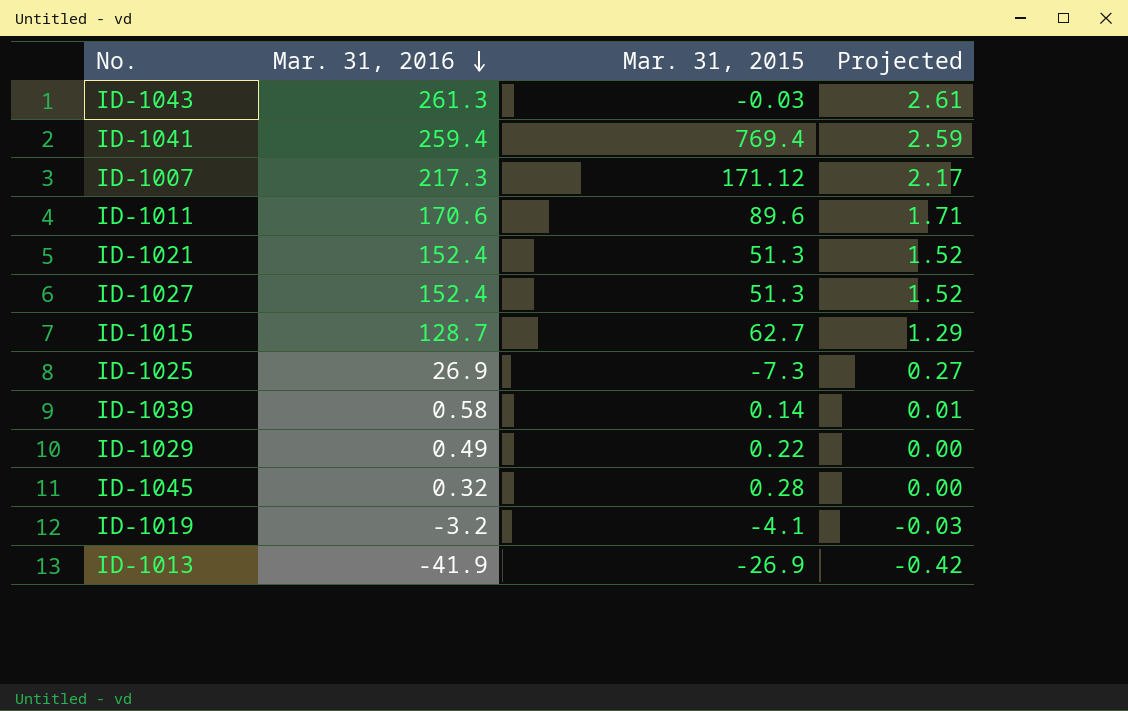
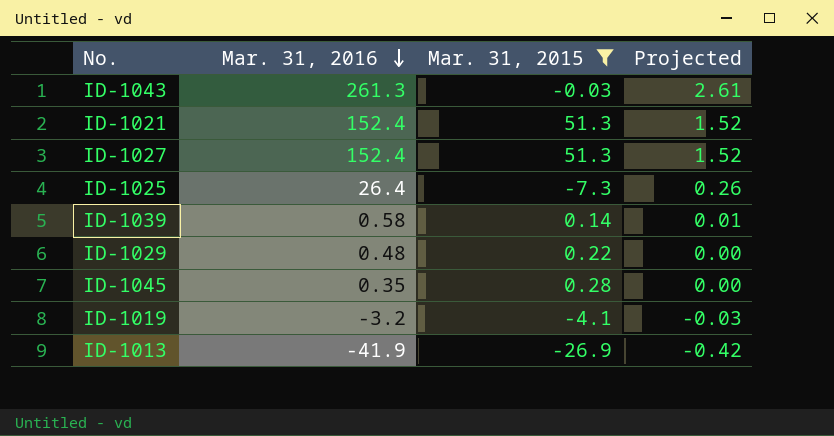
filter: none -> Mar. 31, 2015 <= 51.3
ID-1025 | Mar. 31, 2016: 26.9 -> 26.4
ID-1025 | Projected: 0.27 -> 0.26
ID-1029 | Mar. 31, 2016: 0.49 -> 0.48
ID-1045 | Mar. 31, 2016: 0.32 -> 0.35

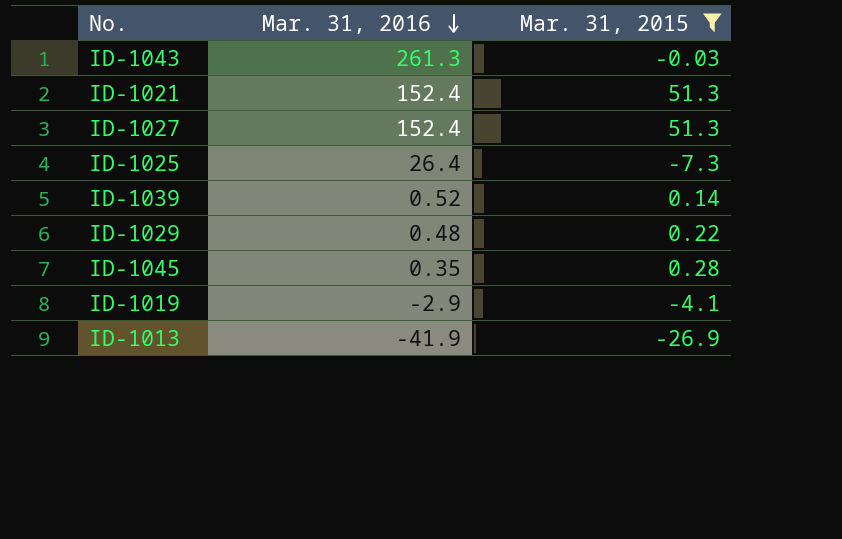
column Projected | formula: [Mar. 31, 2016] * 0.01 -> none
ID-1039 | Mar. 31, 2016: 0.58 -> 0.52
ID-1019 | Mar. 31, 2016: -3.2 -> -2.9

